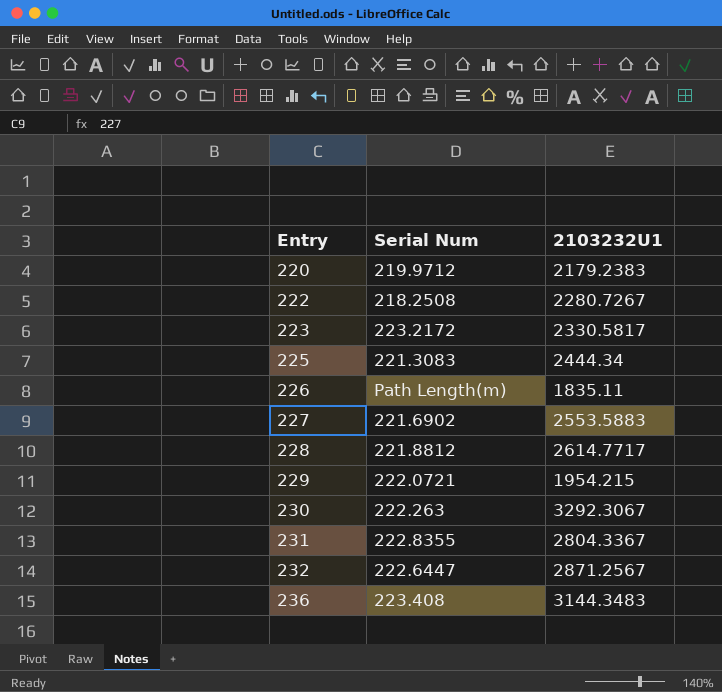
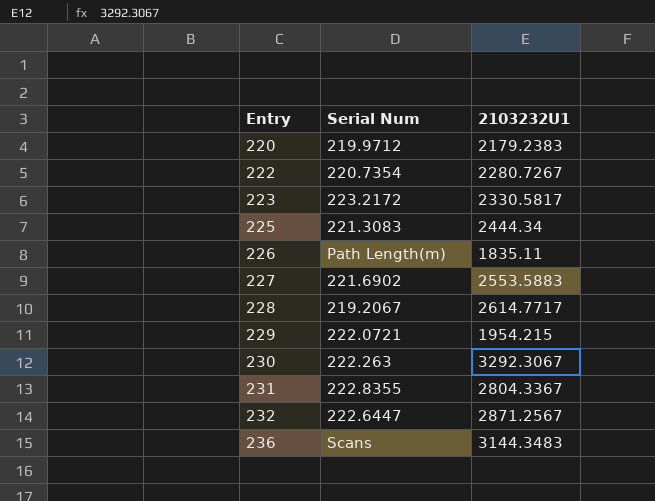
222 | Serial Num: 218.2508 -> 220.7354
228 | Serial Num: 221.8812 -> 219.2067
236 | Serial Num: 223.408 -> Scans

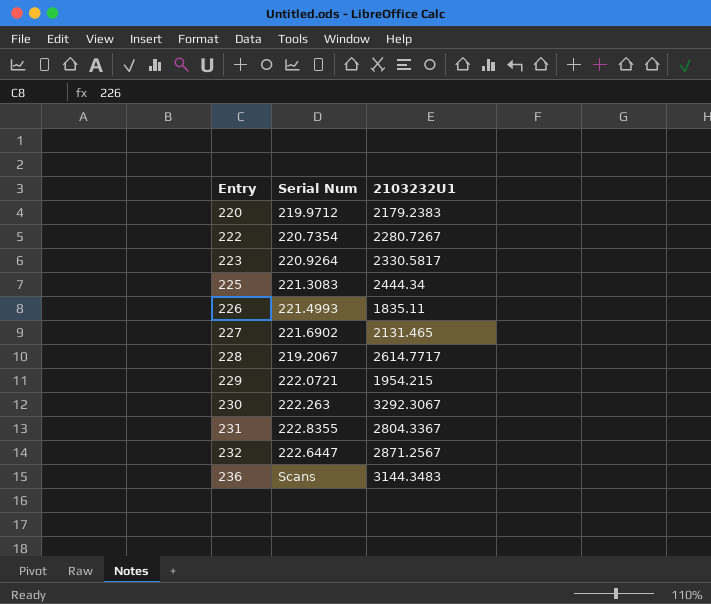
223 | Serial Num: 223.2172 -> 220.9264
226 | Serial Num: Path Length(m) -> 221.4993
227 | 2103232U1: 2553.5883 -> 2131.465

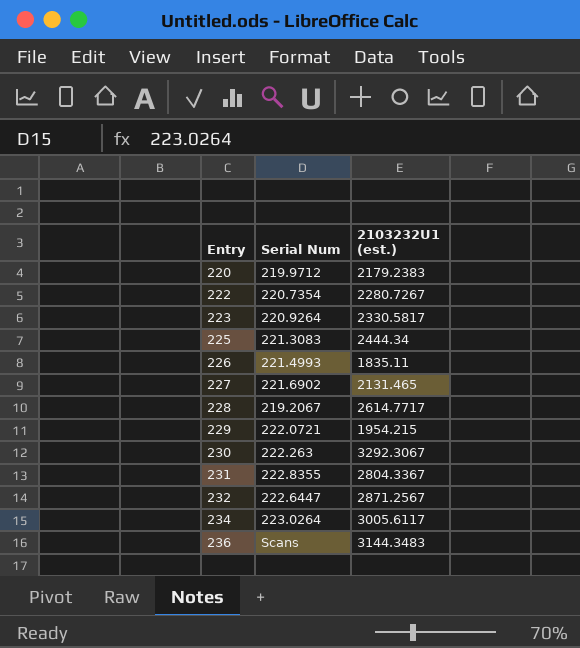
column name: 2103232U1 -> 2103232U1 (est.)
row 234: none -> 223.0264 | 3005.6117

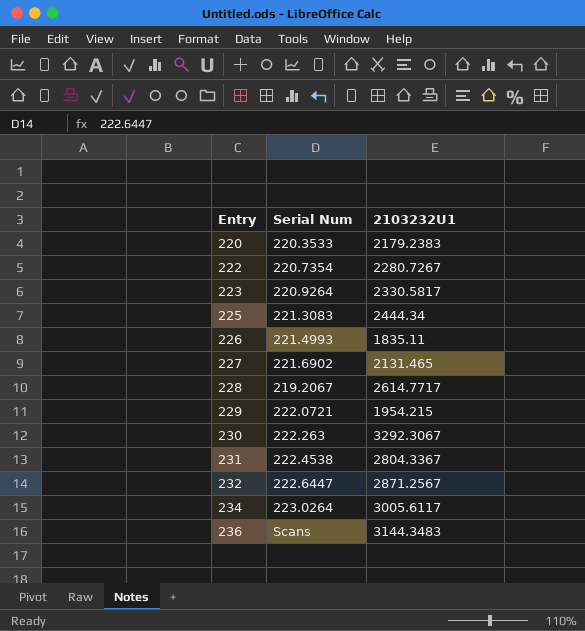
column name: 2103232U1 (est.) -> 2103232U1
220 | Serial Num: 219.9712 -> 220.3533
231 | Serial Num: 222.8355 -> 222.4538

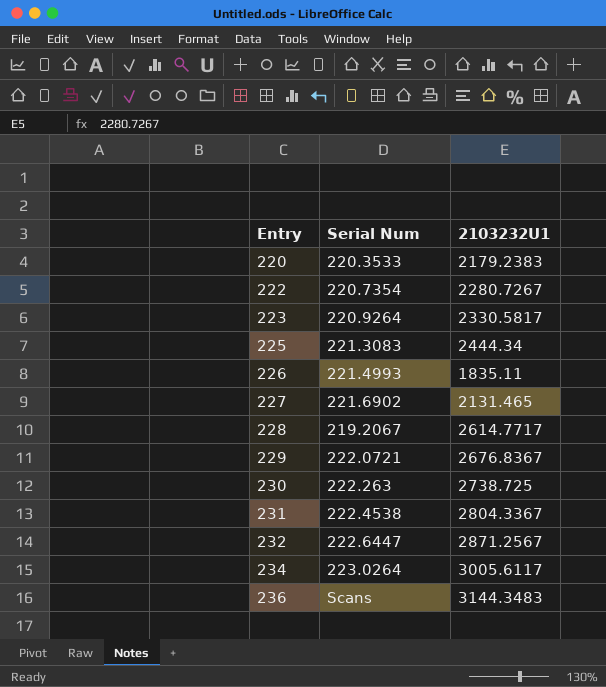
229 | 2103232U1: 1954.215 -> 2676.8367
230 | 2103232U1: 3292.3067 -> 2738.725

